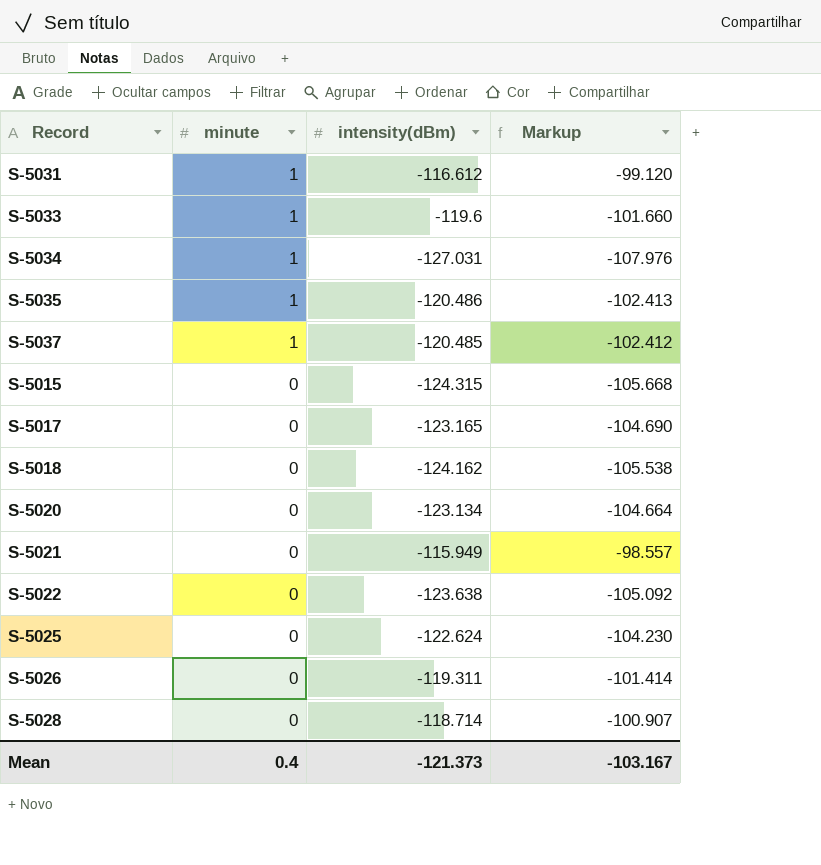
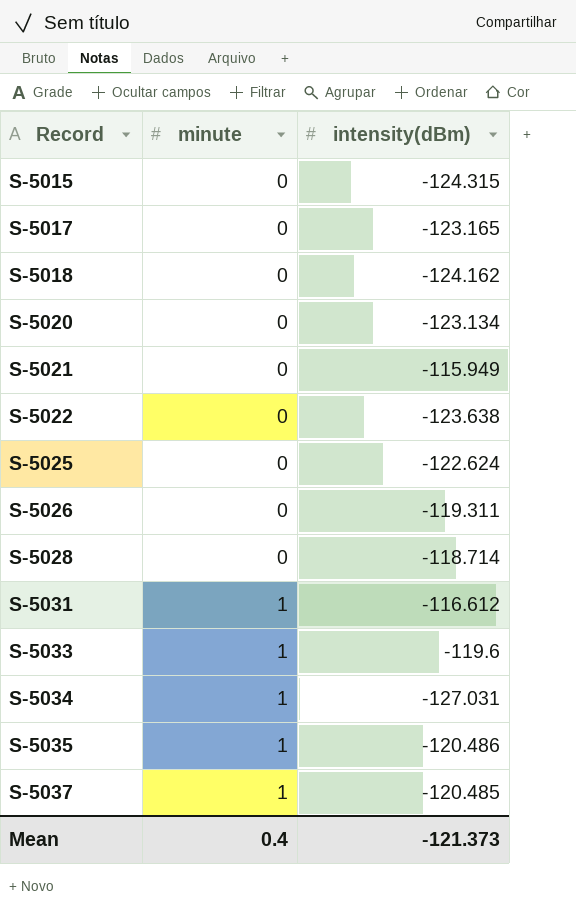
row order: minute descending -> Record ascending
column Markup | formula: [intensity(dBm)] * 0.85 -> none

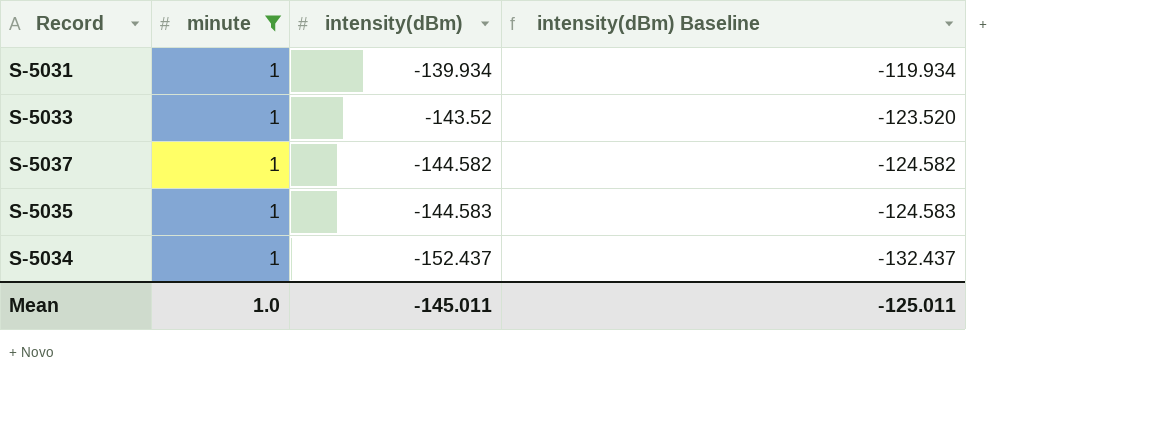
filter: none -> minute = 1
row order: Record ascending -> intensity(dBm) descending
column intensity(dBm) Baseline | formula: none -> [intensity(dBm)] + 20
S-5031 | intensity(dBm): -116.612 -> -139.934
S-5033 | intensity(dBm): -119.6 -> -143.52
S-5037 | intensity(dBm): -120.485 -> -144.582
S-5035 | intensity(dBm): -120.486 -> -144.583
S-5034 | intensity(dBm): -127.031 -> -152.437
Mean | minute: 0.4 -> 1.0
Mean | intensity(dBm): -121.373 -> -145.011

